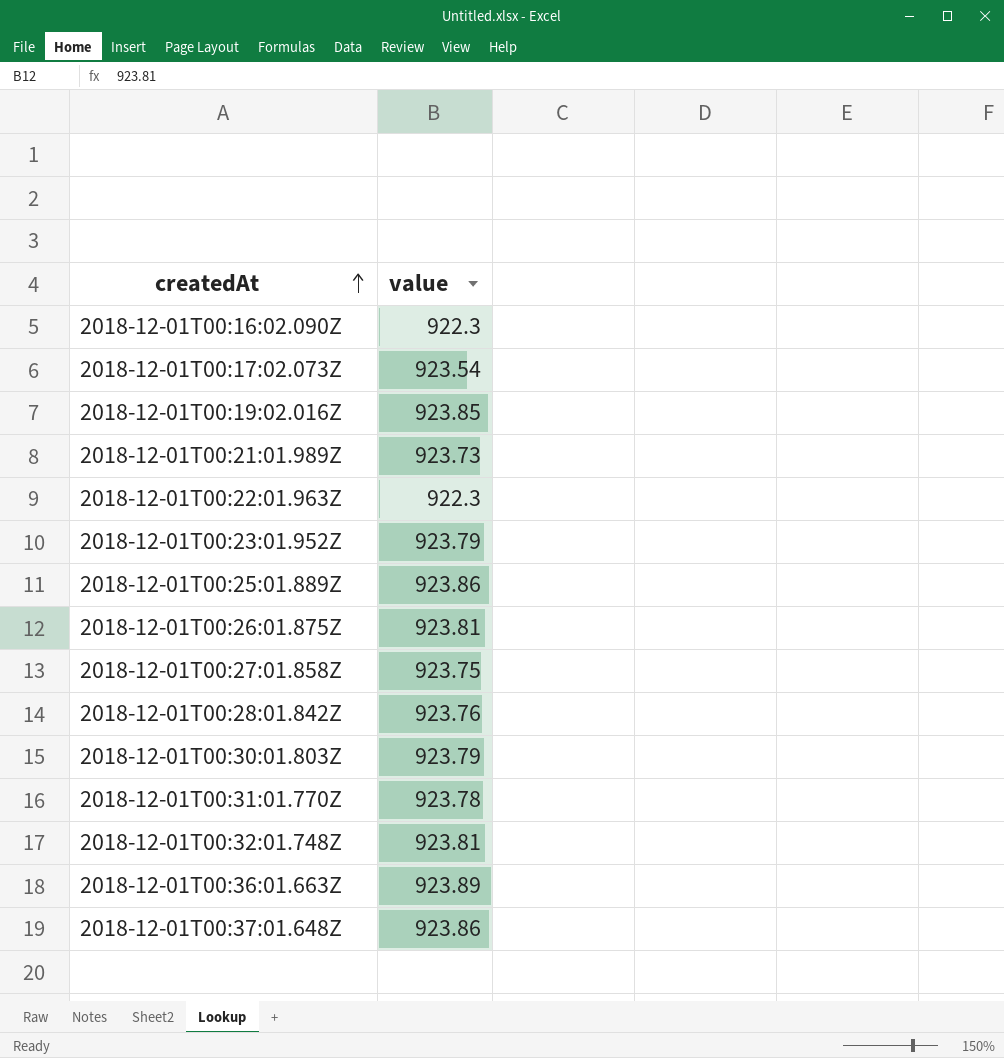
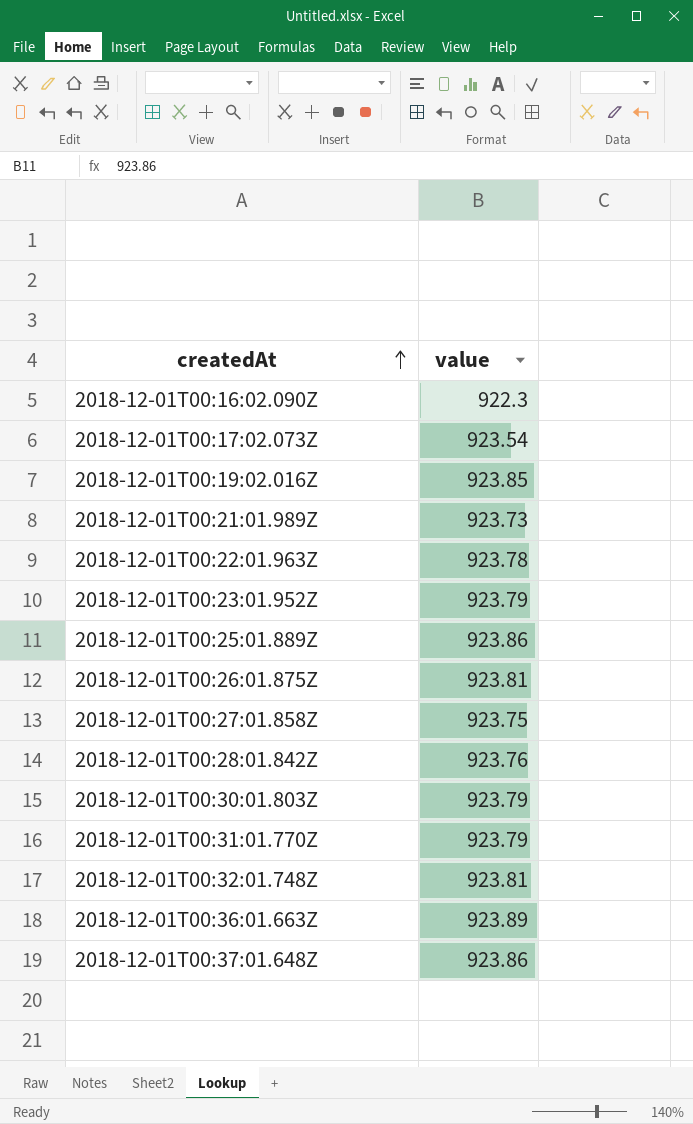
2018-12-01T00:22:01.963Z | value: 922.3 -> 923.78
2018-12-01T00:31:01.770Z | value: 923.78 -> 923.79

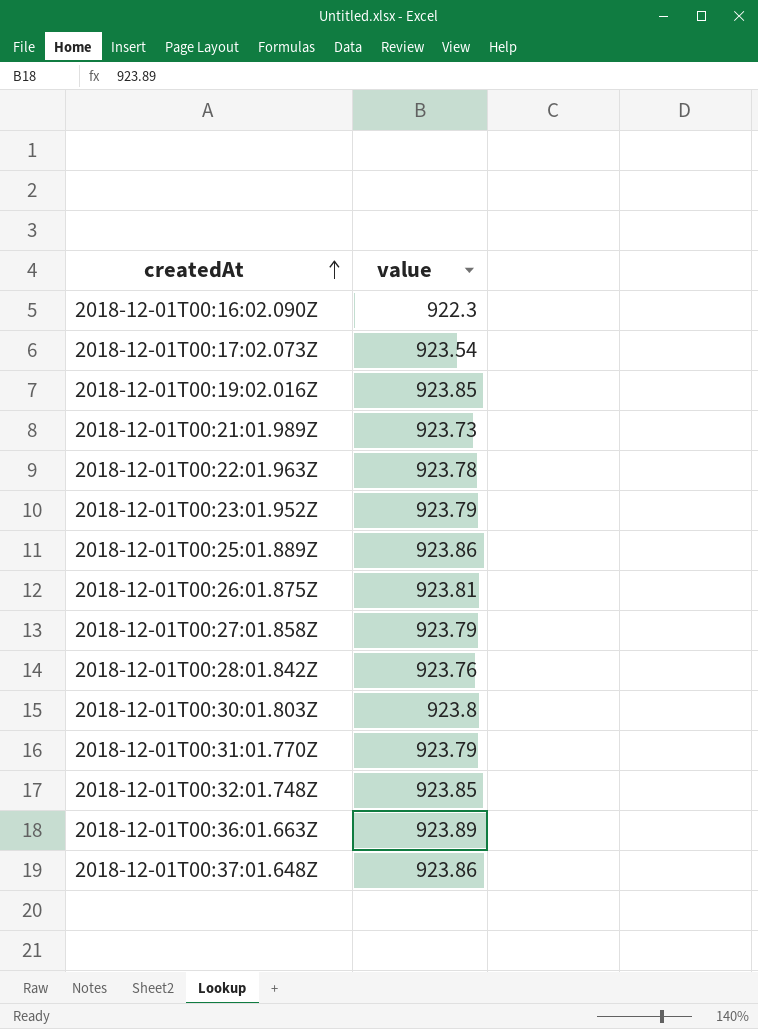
2018-12-01T00:27:01.858Z | value: 923.75 -> 923.79
2018-12-01T00:30:01.803Z | value: 923.79 -> 923.8
2018-12-01T00:32:01.748Z | value: 923.81 -> 923.85

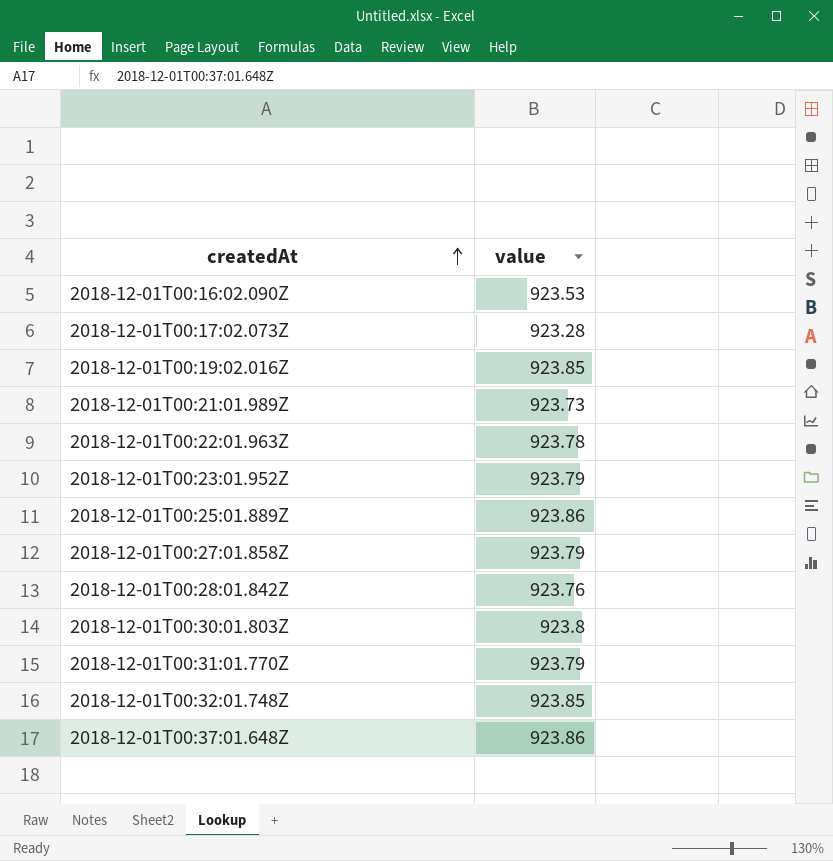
row 2018-12-01T00:26:01.875Z: 923.81 -> none
row 2018-12-01T00:36:01.663Z: 923.89 -> none
2018-12-01T00:16:02.090Z | value: 922.3 -> 923.53
2018-12-01T00:17:02.073Z | value: 923.54 -> 923.28

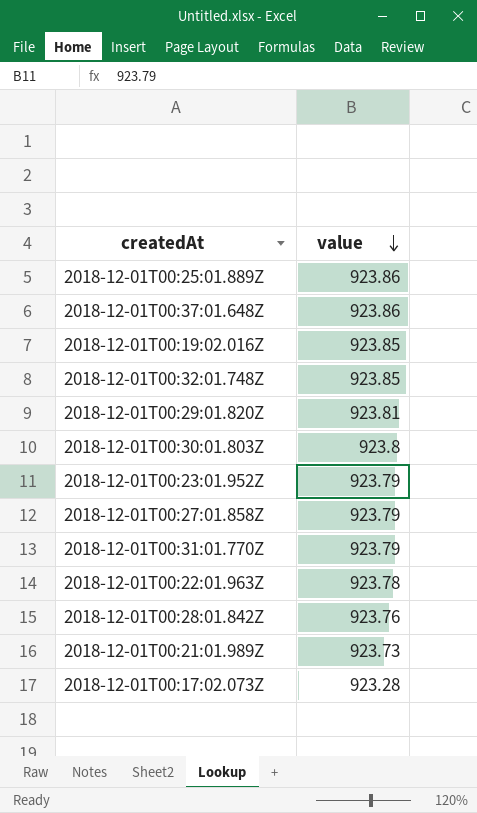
row order: createdAt ascending -> value descending
row 2018-12-01T00:16:02.090Z: 923.53 -> none
row 2018-12-01T00:29:01.820Z: none -> 923.81

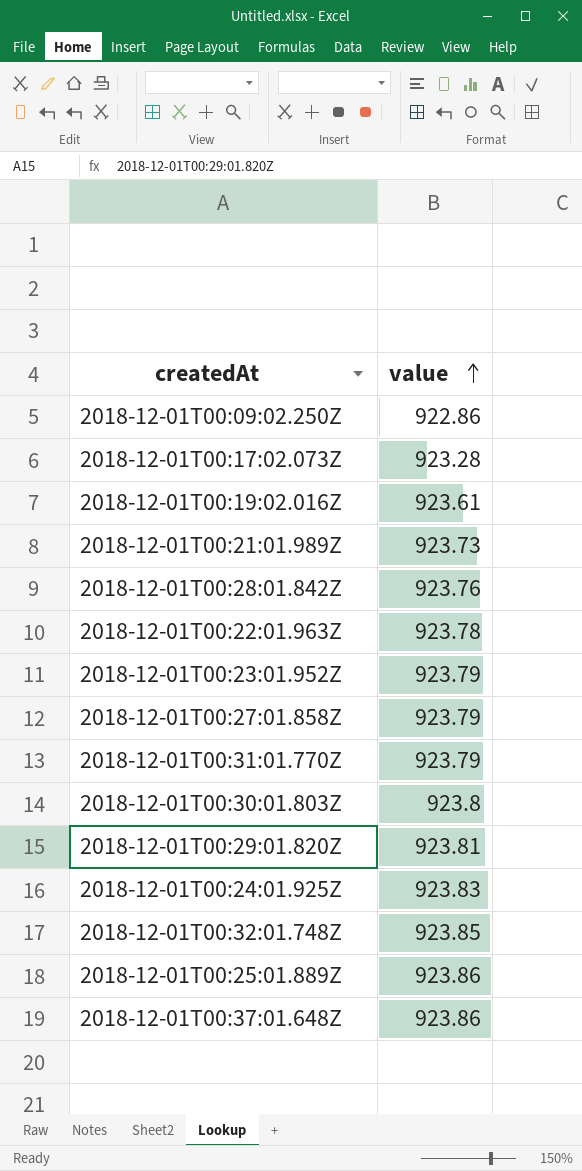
row order: value descending -> value ascending
row 2018-12-01T00:09:02.250Z: none -> 922.86
2018-12-01T00:19:02.016Z | value: 923.85 -> 923.61
row 2018-12-01T00:24:01.925Z: none -> 923.83

